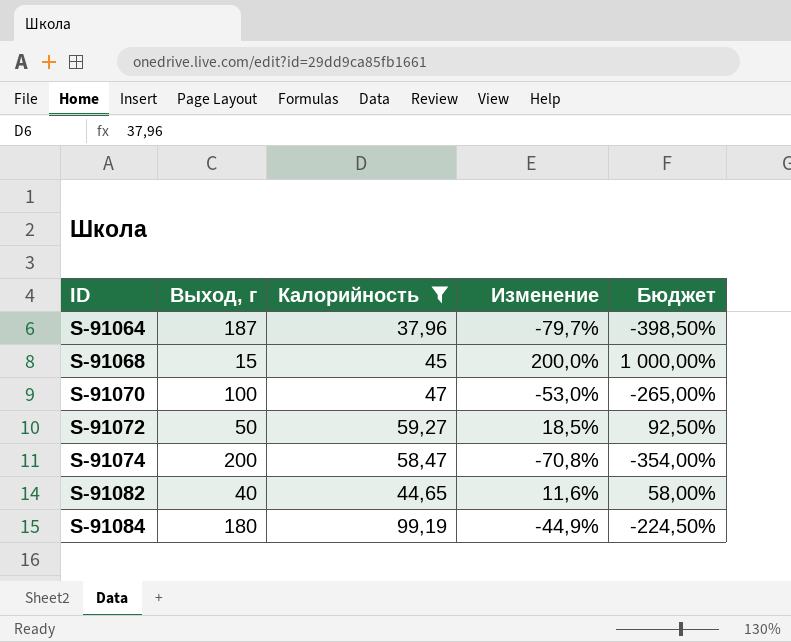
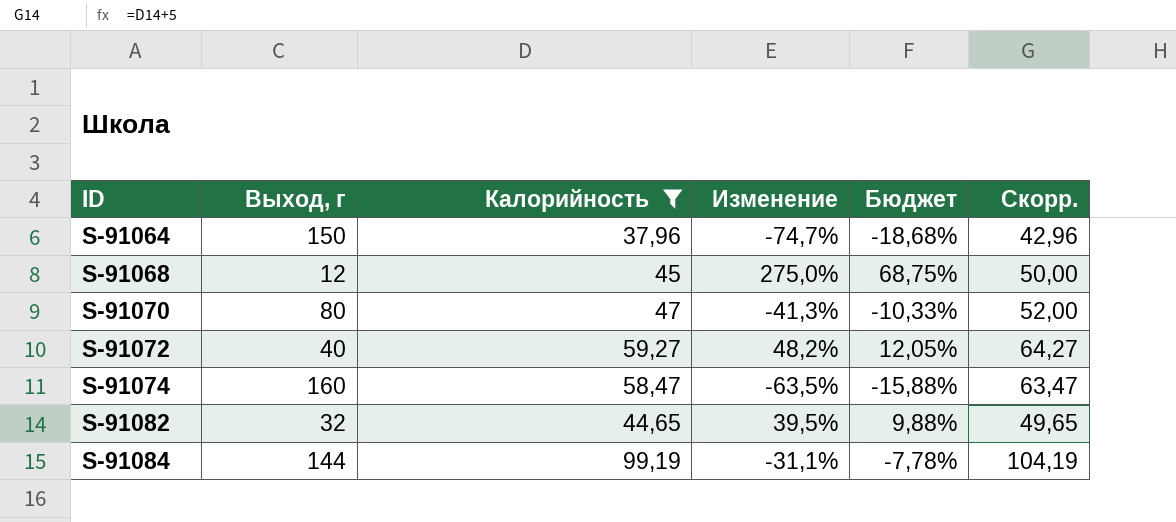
column Бюджет | formula: [Изменение] * 5 -> [Изменение] * 0,25
column Скорр. | formula: none -> [Калорийность] + 5
S-91064 | Выход, г: 187 -> 150
S-91064 | Изменение: -79,7% -> -74,7%
S-91068 | Выход, г: 15 -> 12
S-91068 | Изменение: 200,0% -> 275,0%
S-91070 | Выход, г: 100 -> 80
S-91070 | Изменение: -53,0% -> -41,3%
S-91072 | Выход, г: 50 -> 40
S-91072 | Изменение: 18,5% -> 48,2%
S-91074 | Выход, г: 200 -> 160
S-91074 | Изменение: -70,8% -> -63,5%
S-91082 | Выход, г: 40 -> 32
S-91082 | Изменение: 11,6% -> 39,5%
S-91084 | Выход, г: 180 -> 144
S-91084 | Изменение: -44,9% -> -31,1%

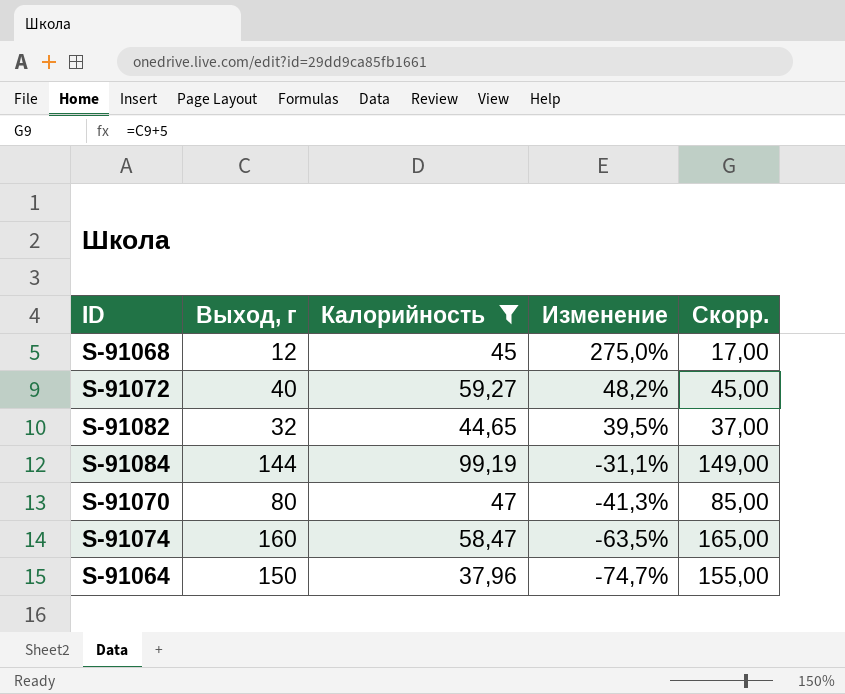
row order: ID ascending -> Изменение descending
column Бюджет | formula: [Изменение] * 0,25 -> none
column Скорр. | formula: [Калорийность] + 5 -> [Выход, г] + 5

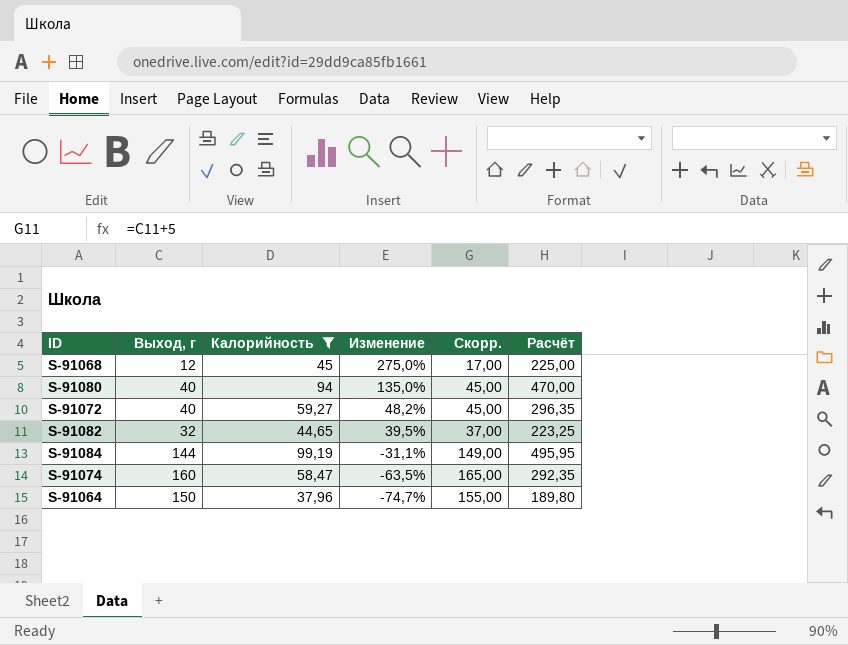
column Расчёт | formula: none -> [Калорийность] * 5
row S-91070: 80 | 47 | -41,3% | 85,00 -> none
row S-91080: none -> 40 | 94 | 135,0% | 45,00 | 470,00

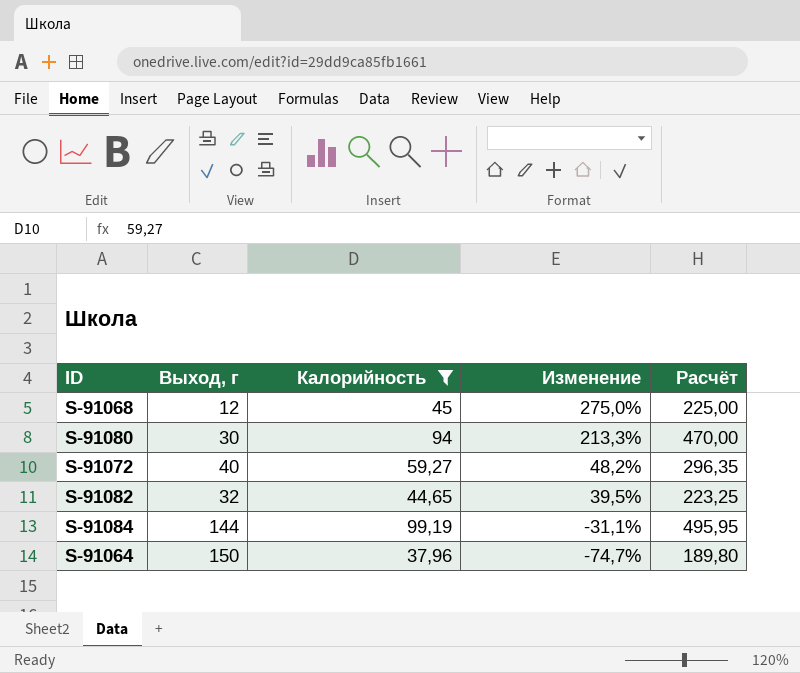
column Скорр. | formula: [Выход, г] + 5 -> none
row S-91074: 160 | 58,47 | -63,5% | 165,00 | 292,35 -> none
S-91080 | Выход, г: 40 -> 30
S-91080 | Изменение: 135,0% -> 213,3%

